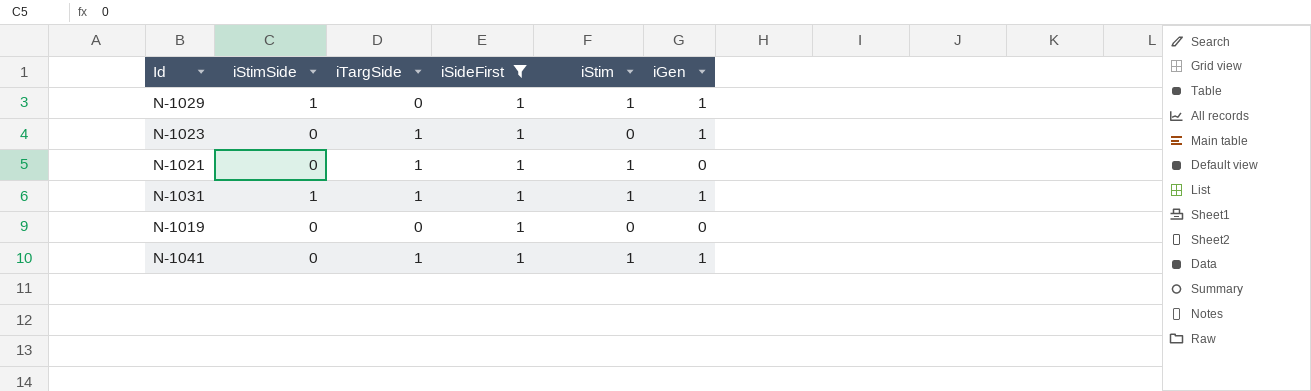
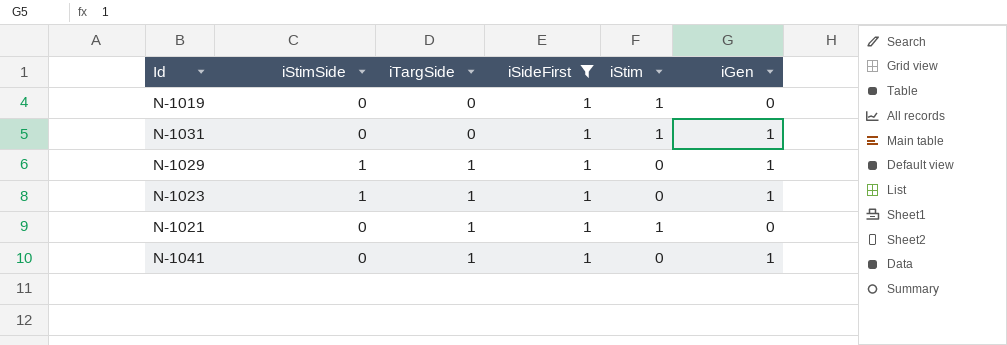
row order: none -> iTargSide ascending
N-1019 | iStim: 0 -> 1
N-1031 | iStimSide: 1 -> 0
N-1031 | iTargSide: 1 -> 0
N-1029 | iTargSide: 0 -> 1
N-1029 | iStim: 1 -> 0
N-1023 | iStimSide: 0 -> 1
N-1041 | iStim: 1 -> 0

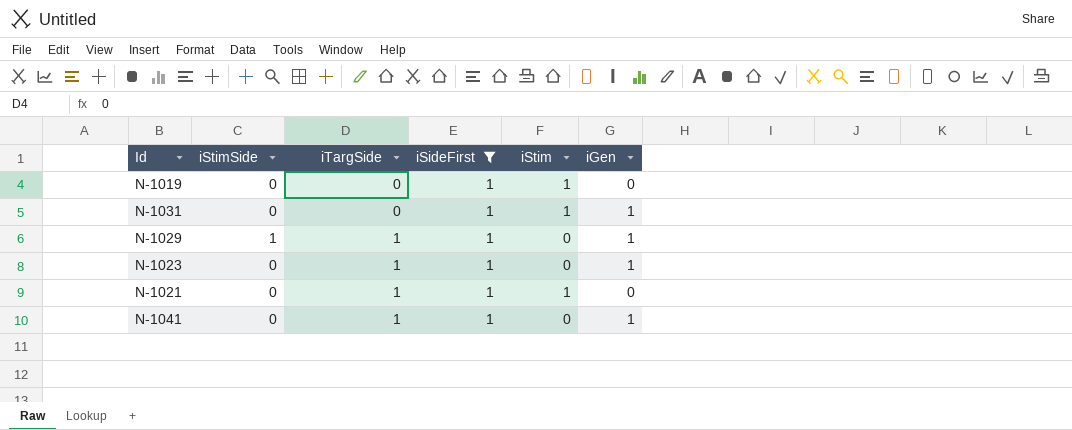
N-1023 | iStimSide: 1 -> 0

